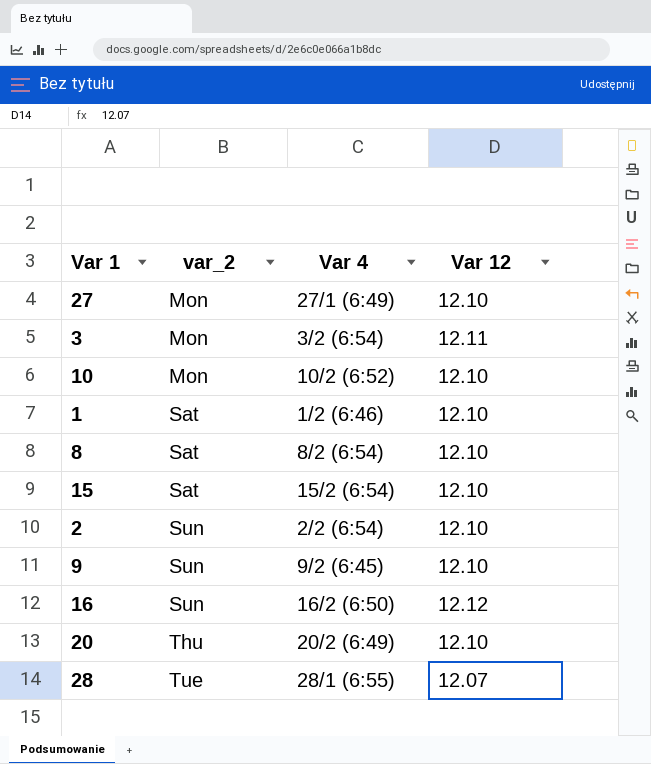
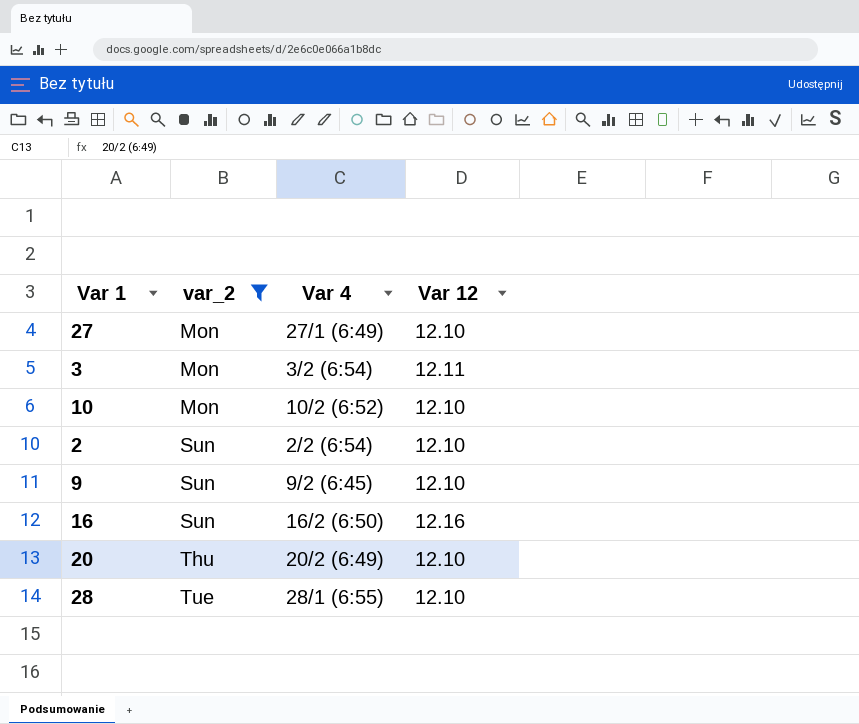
filter: none -> var_2 != Sat
16 | Var 12: 12.12 -> 12.16
28 | Var 12: 12.07 -> 12.10

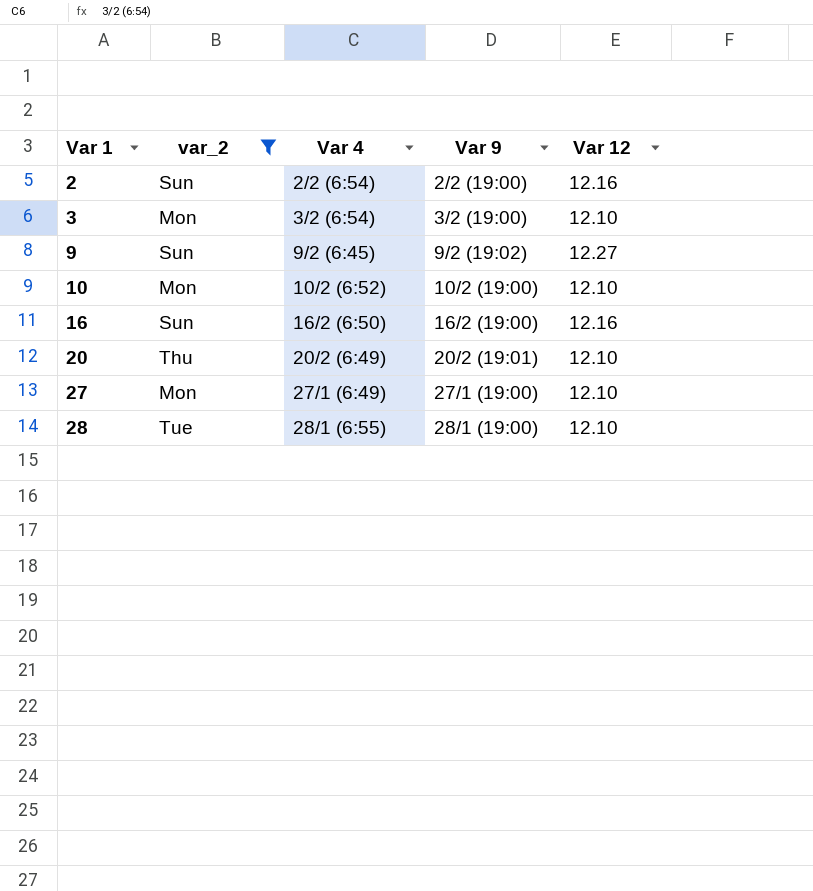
row order: var_2 ascending -> Var 1 ascending
column Var 9 | position: none -> 4
2 | Var 12: 12.10 -> 12.16
3 | Var 12: 12.11 -> 12.10
9 | Var 12: 12.10 -> 12.27

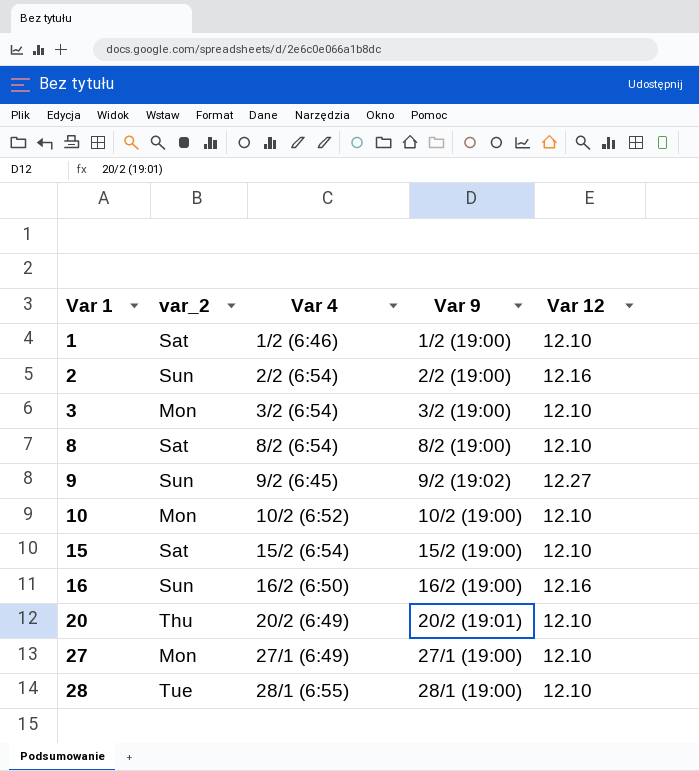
filter: var_2 != Sat -> none

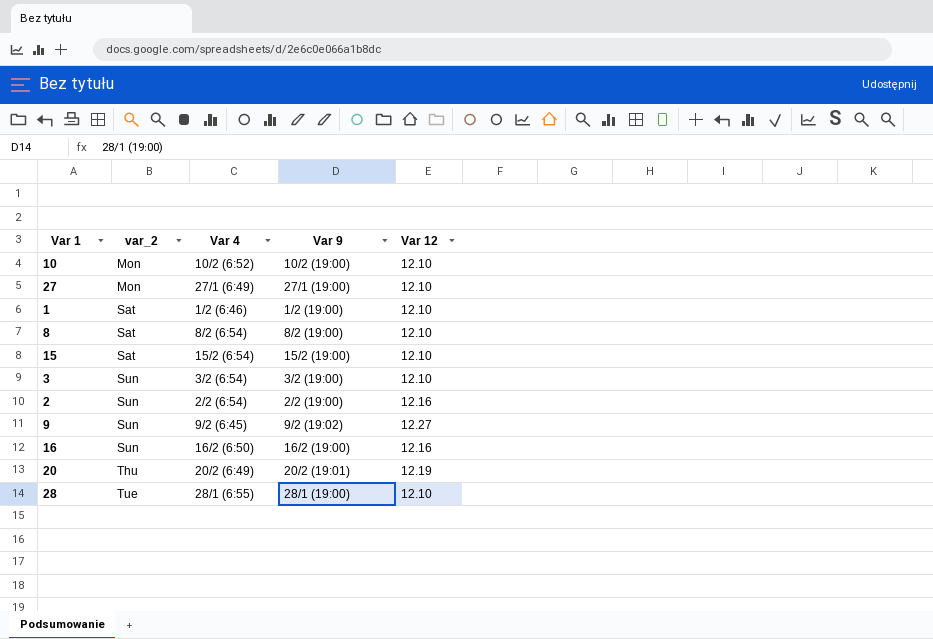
row order: Var 1 ascending -> var_2 ascending
3 | var_2: Mon -> Sun
20 | Var 12: 12.10 -> 12.19

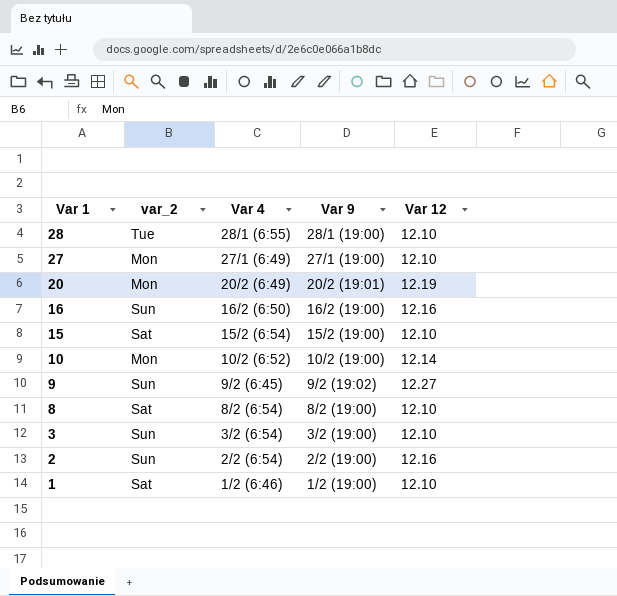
row order: var_2 ascending -> Var 1 descending
20 | var_2: Thu -> Mon
10 | Var 12: 12.10 -> 12.14

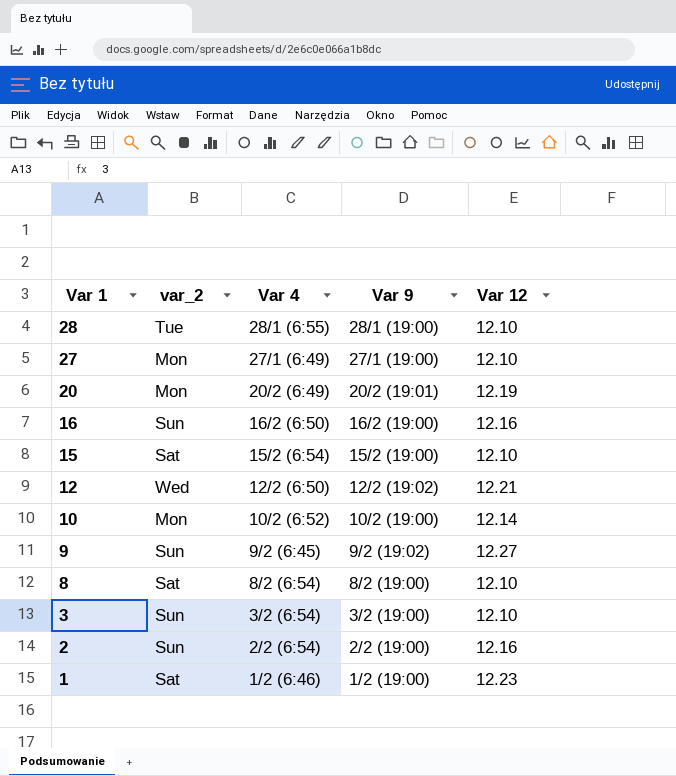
row 12: none -> Wed | 12/2 (6:50) | 12/2 (19:02) | 12.21
1 | Var 12: 12.10 -> 12.23

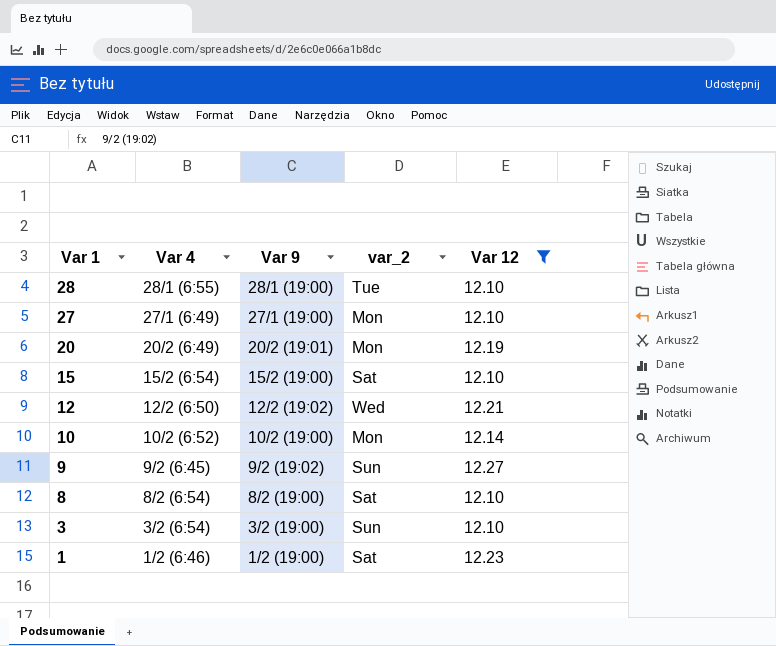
filter: none -> Var 12 != 12.16
column var_2 | position: 2 -> 4

